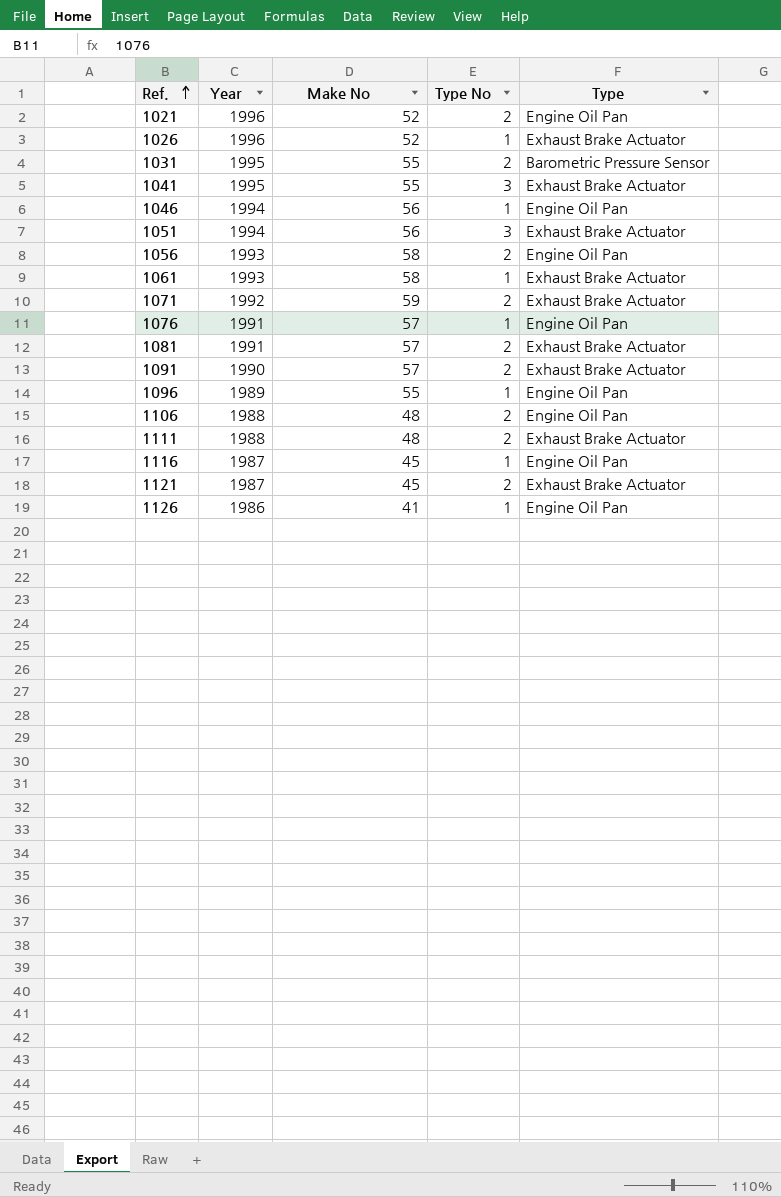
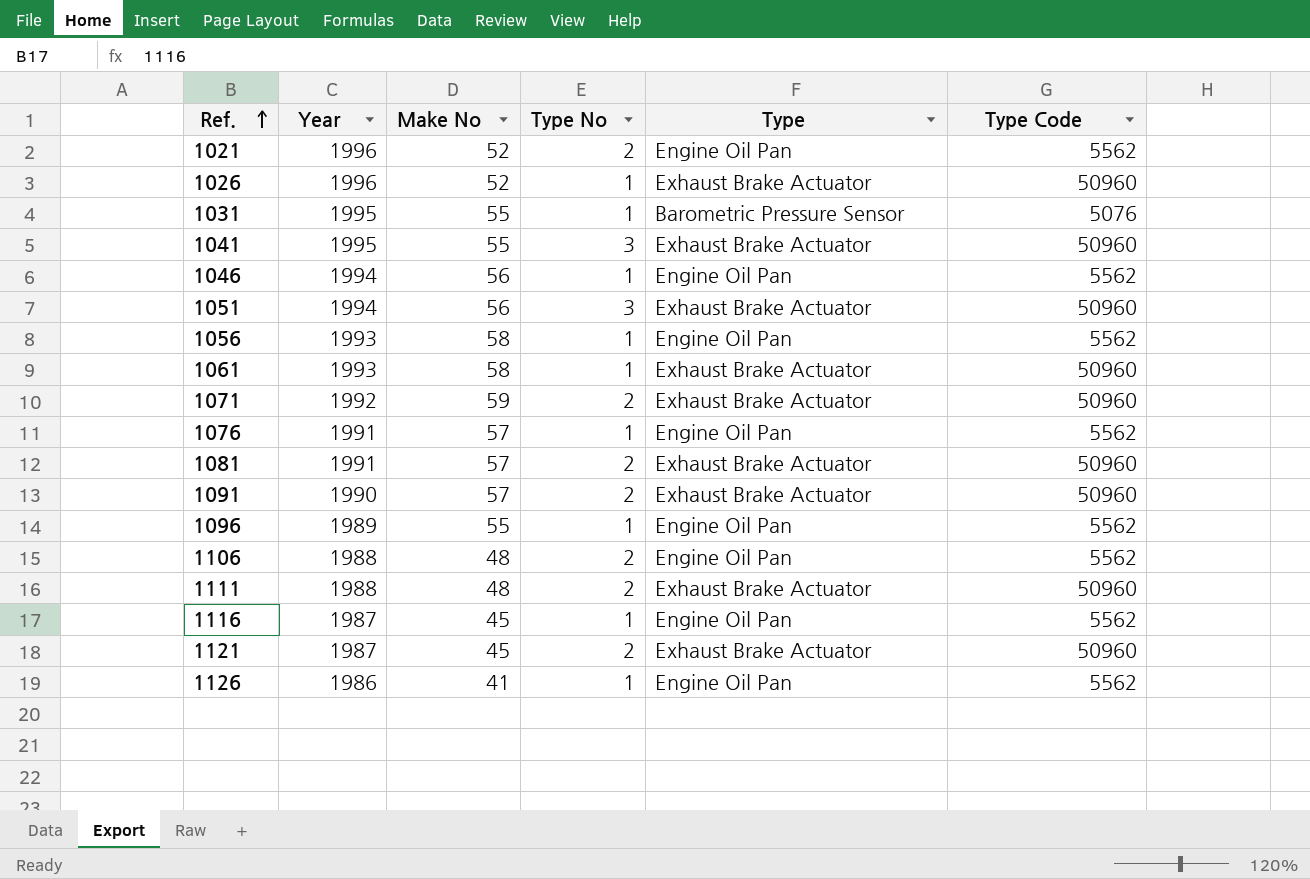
column Type Code | position: none -> 6
1031 | Type No: 2 -> 1
1056 | Type No: 2 -> 1

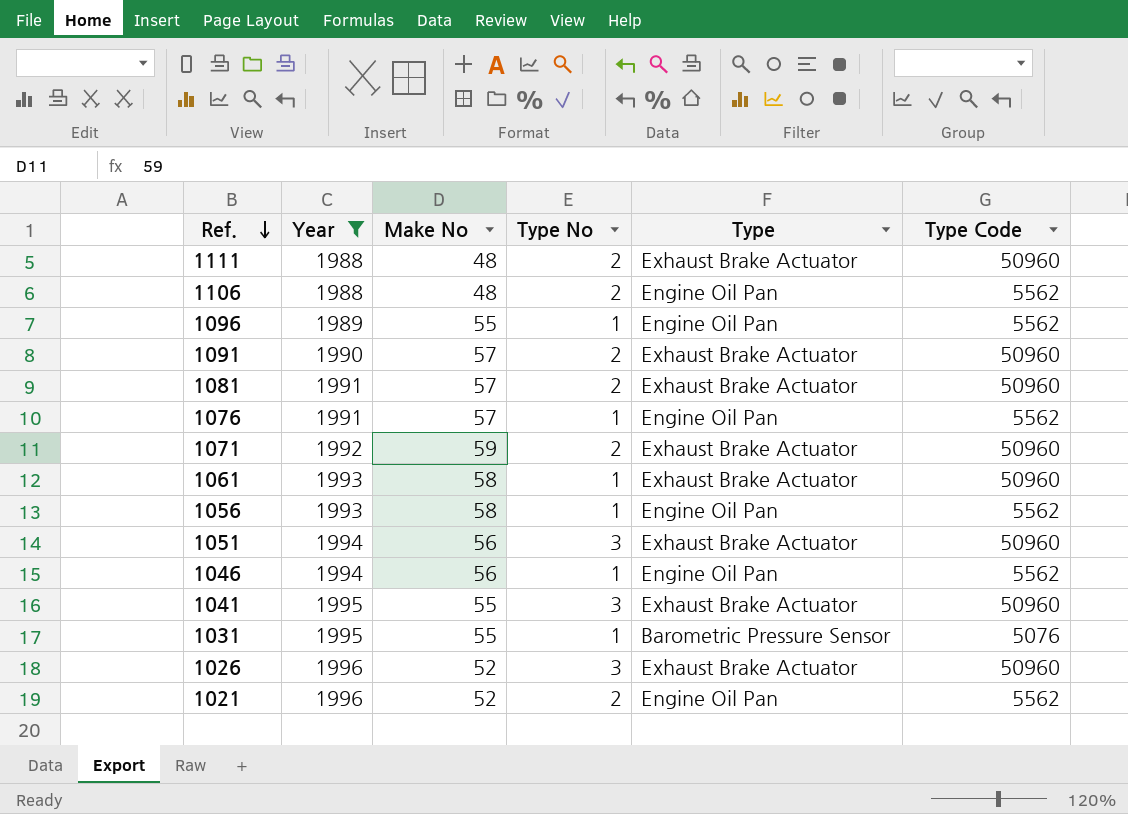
filter: none -> Year >= 1988
row order: Ref. ascending -> Ref. descending
1026 | Type No: 1 -> 3

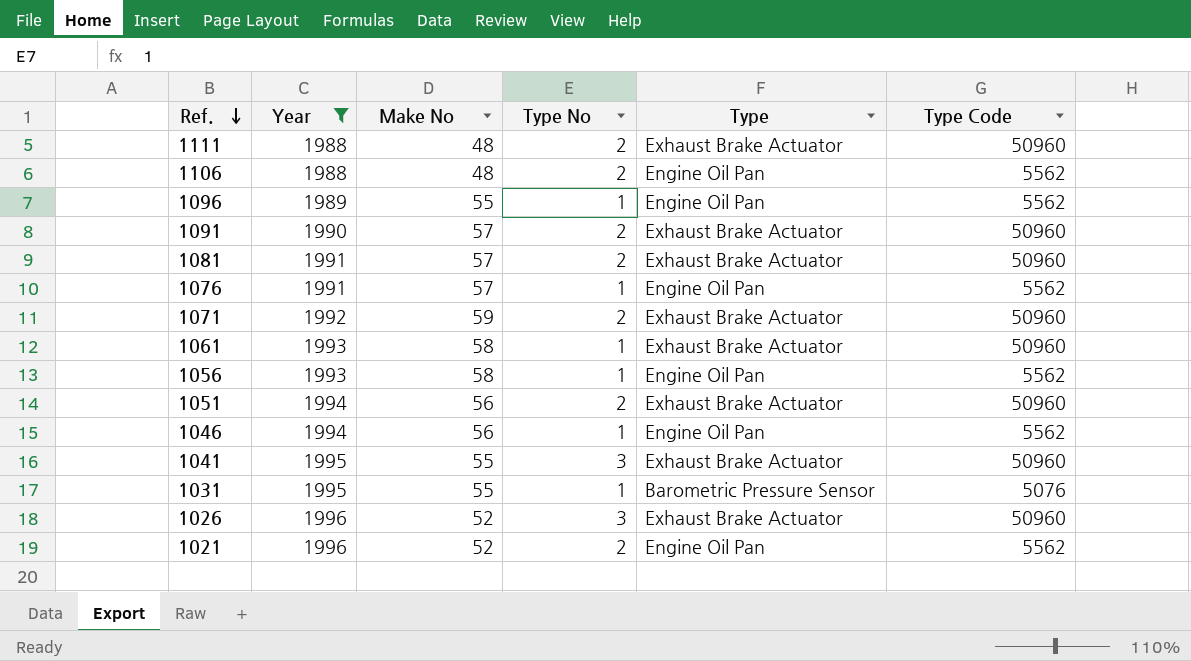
1051 | Type No: 3 -> 2

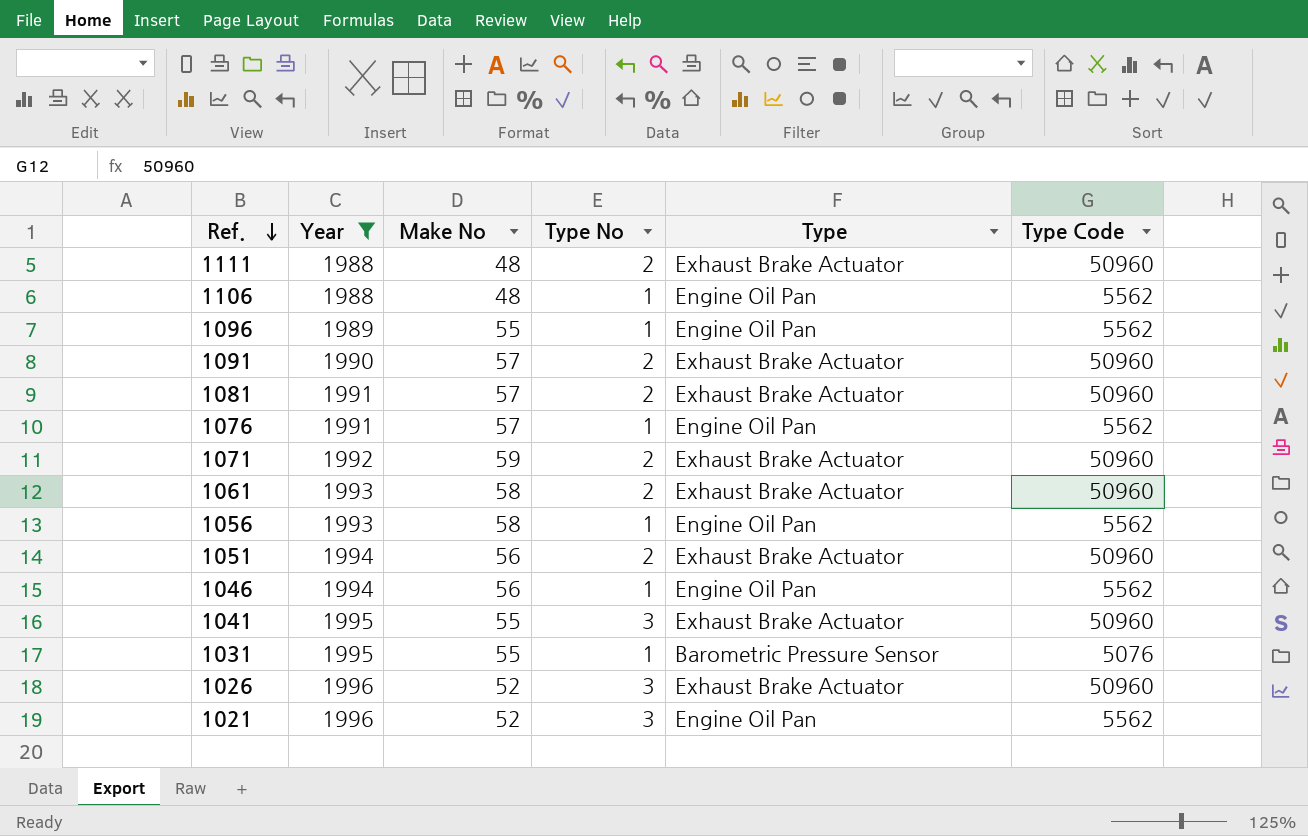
1106 | Type No: 2 -> 1
1061 | Type No: 1 -> 2
1021 | Type No: 2 -> 3

